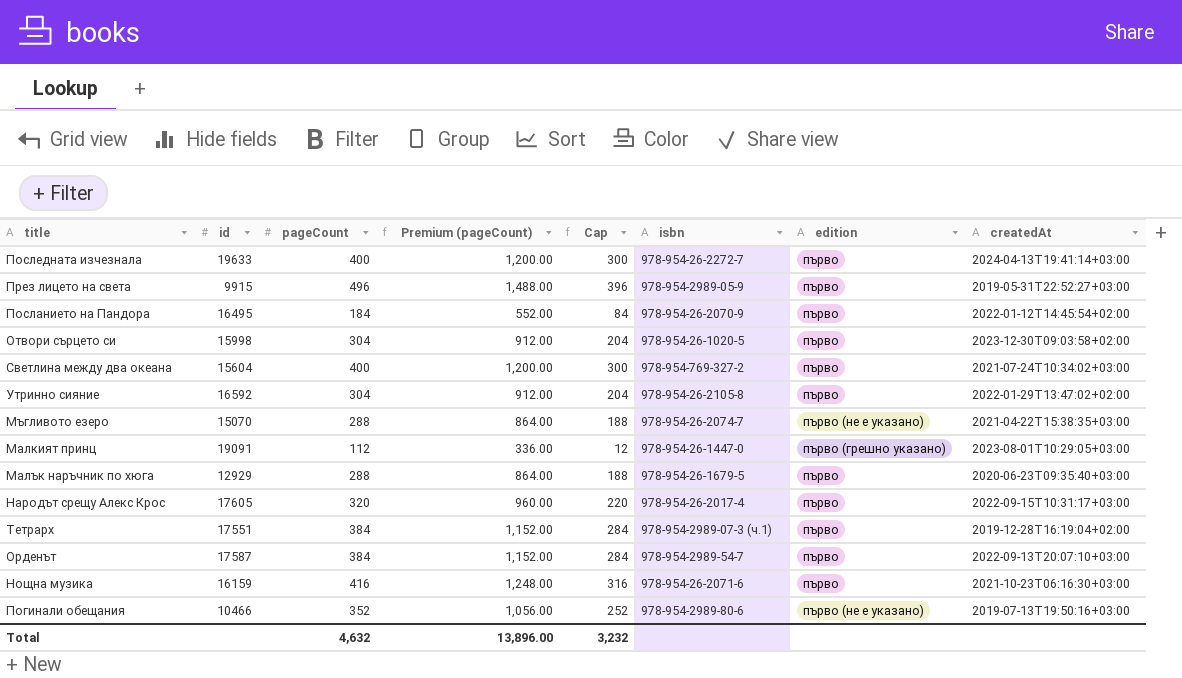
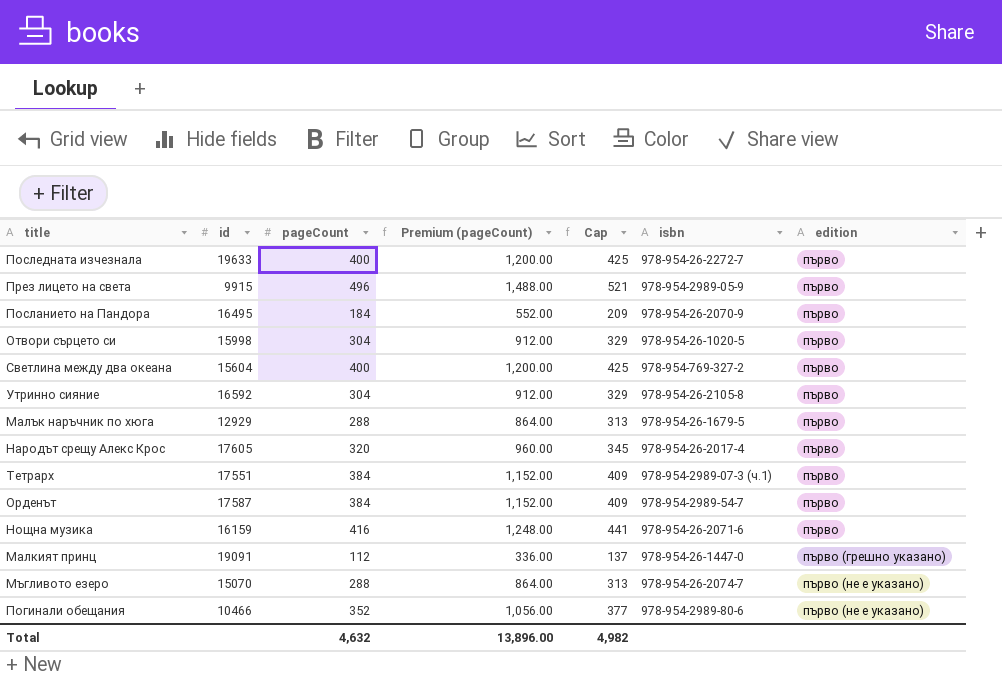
row order: none -> edition ascending
column createdAt | position: 8 -> none
column Cap | formula: [pageCount] - 100 -> [pageCount] + 25
Total | Cap: 3,232 -> 4,982

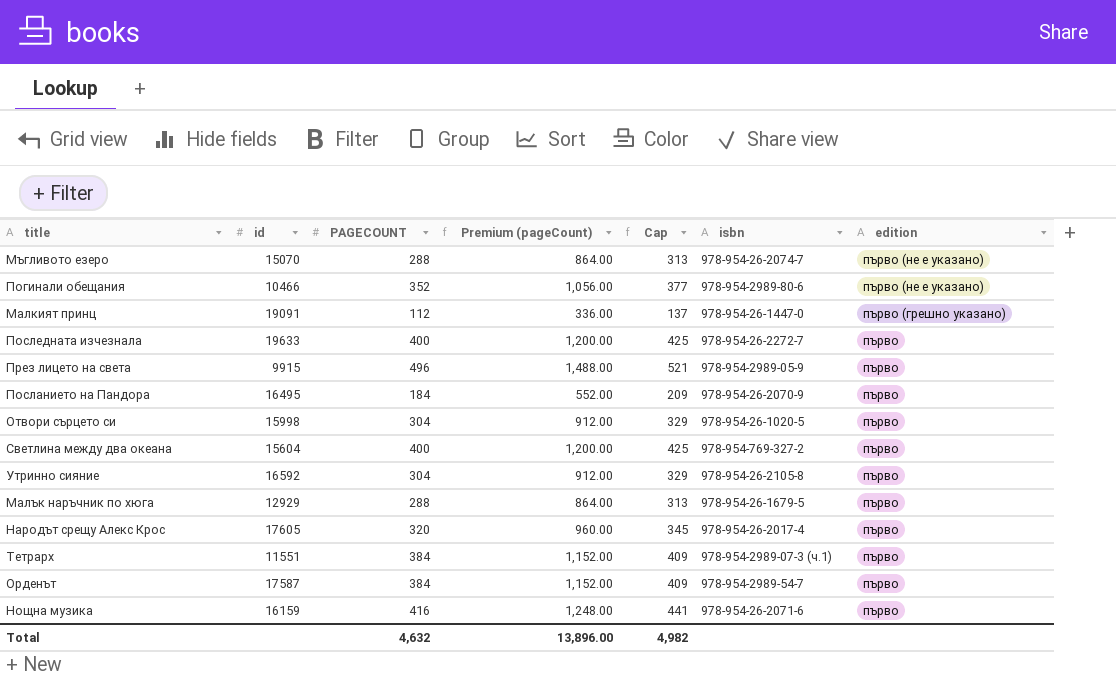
row order: edition ascending -> edition descending
column name: pageCount -> PAGECOUNT
Тетрарх | id: 17551 -> 11551

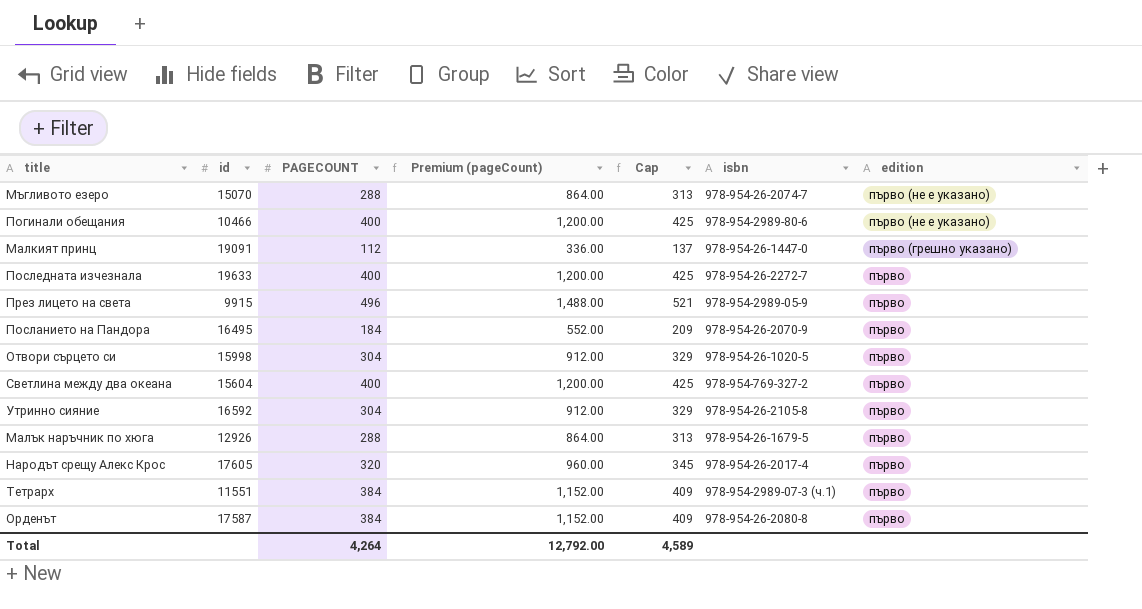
row Нощна музика: 16159 | 416 | 1,248.00 | 441 | 978-954-26-2071-6 | първо -> none
Погинали обещания | PAGECOUNT: 352 -> 400
Погинали обещания | Premium (pageCount): 1,056.00 -> 1,200.00
Погинали обещания | Cap: 377 -> 425
Малък наръчник по хюга | id: 12929 -> 12926
Орденът | isbn: 978-954-2989-54-7 -> 978-954-26-2080-8
Total | PAGECOUNT: 4,632 -> 4,264
Total | Premium (pageCount): 13,896.00 -> 12,792.00
Total | Cap: 4,982 -> 4,589

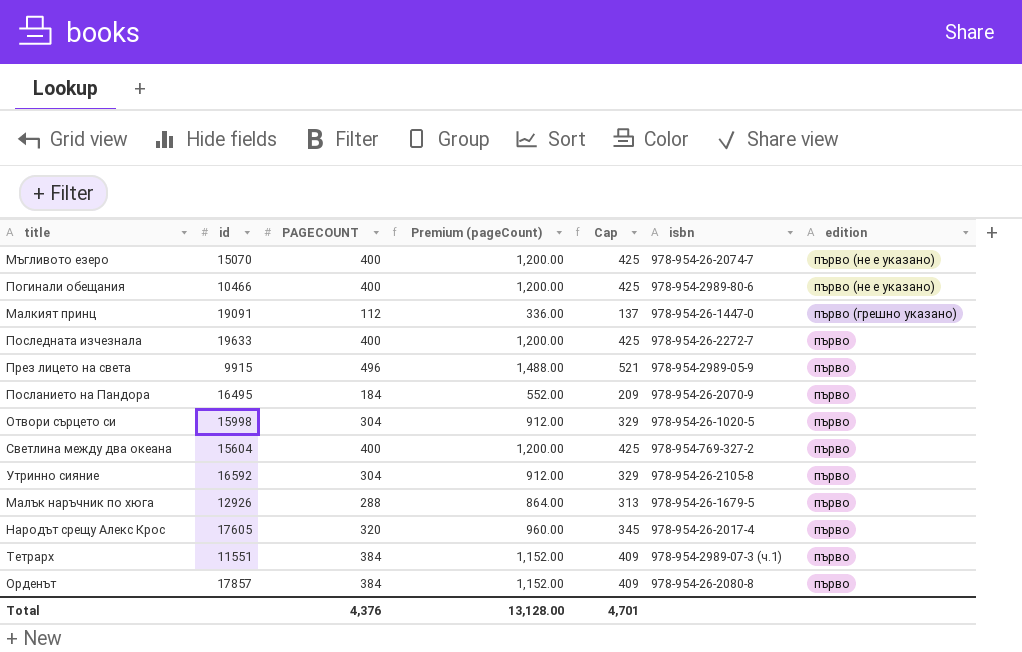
Мъгливото езеро | PAGECOUNT: 288 -> 400
Мъгливото езеро | Premium (pageCount): 864.00 -> 1,200.00
Мъгливото езеро | Cap: 313 -> 425
Орденът | id: 17587 -> 17857
Total | PAGECOUNT: 4,264 -> 4,376
Total | Premium (pageCount): 12,792.00 -> 13,128.00
Total | Cap: 4,589 -> 4,701

